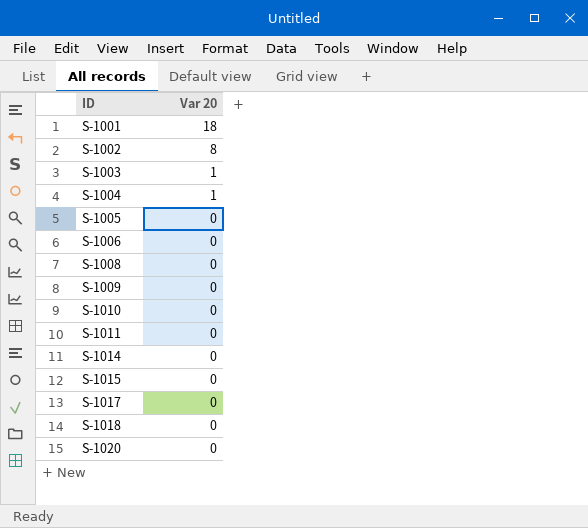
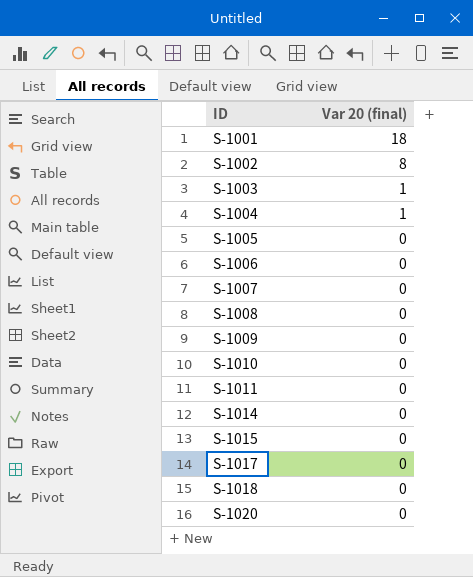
column name: Var 20 -> Var 20 (final)
row S-1007: none -> 0

